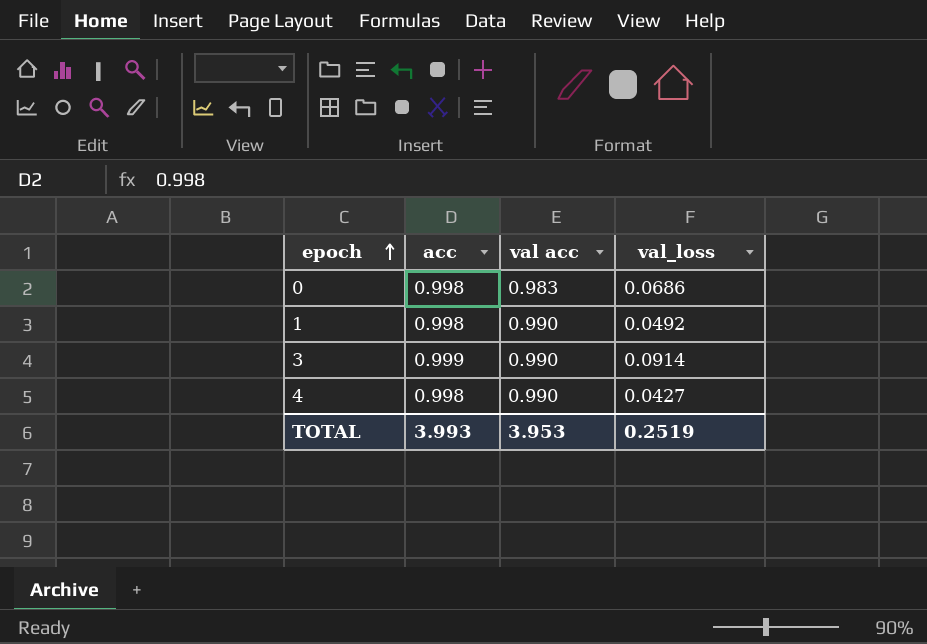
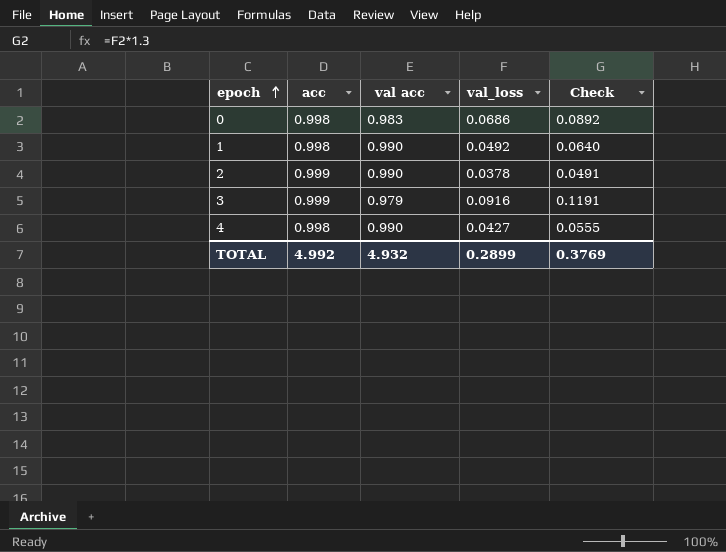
column Check | formula: none -> [val_loss] * 1.3
row 2: none -> 0.999 | 0.990 | 0.0378 | 0.0491
3 | val acc: 0.990 -> 0.979
3 | val_loss: 0.0914 -> 0.0916
TOTAL | acc: 3.993 -> 4.992
TOTAL | val acc: 3.953 -> 4.932
TOTAL | val_loss: 0.2519 -> 0.2899

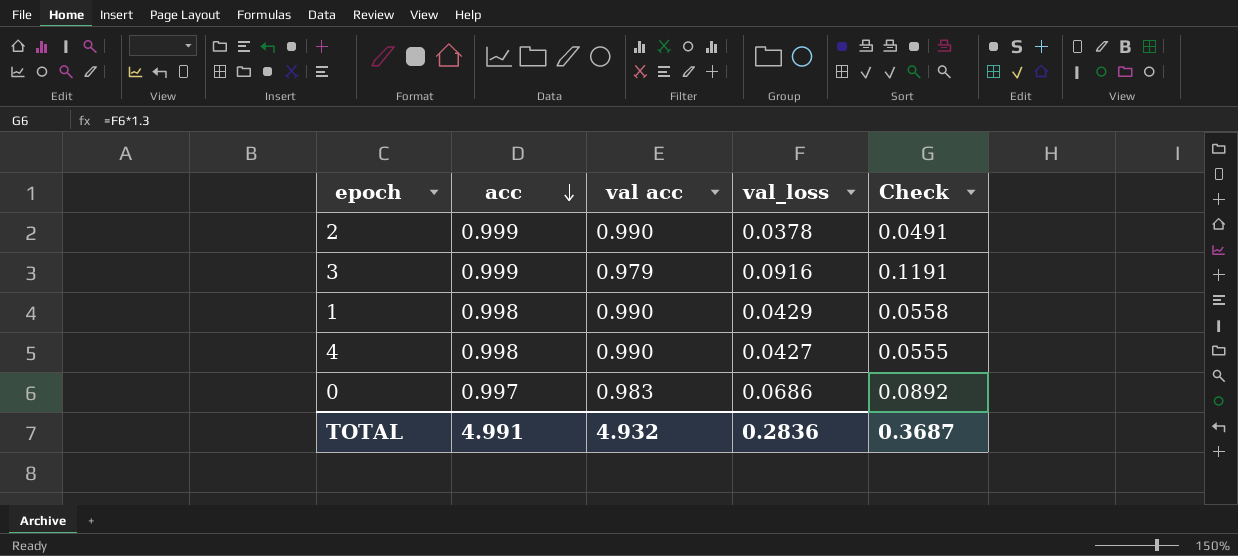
row order: epoch ascending -> acc descending
1 | val_loss: 0.0492 -> 0.0429
1 | Check: 0.0640 -> 0.0558
0 | acc: 0.998 -> 0.997
TOTAL | acc: 4.992 -> 4.991
TOTAL | val_loss: 0.2899 -> 0.2836
TOTAL | Check: 0.3769 -> 0.3687

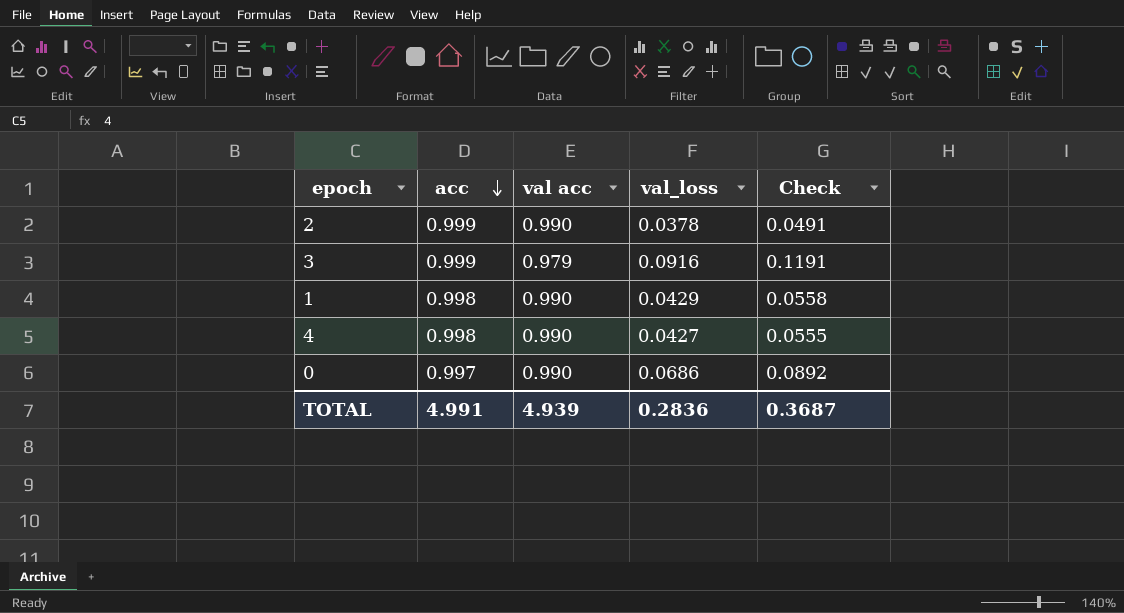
0 | val acc: 0.983 -> 0.990
TOTAL | val acc: 4.932 -> 4.939

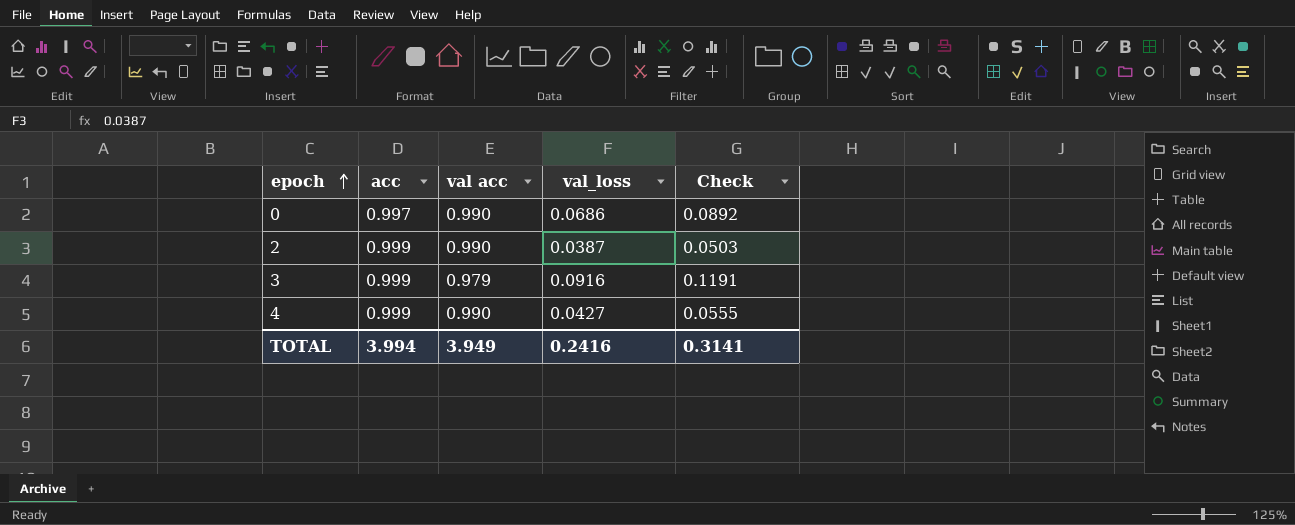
row order: acc descending -> epoch ascending
row 1: 0.998 | 0.990 | 0.0429 | 0.0558 -> none
2 | val_loss: 0.0378 -> 0.0387
2 | Check: 0.0491 -> 0.0503
4 | acc: 0.998 -> 0.999
TOTAL | acc: 4.991 -> 3.994
TOTAL | val acc: 4.939 -> 3.949
TOTAL | val_loss: 0.2836 -> 0.2416
TOTAL | Check: 0.3687 -> 0.3141

